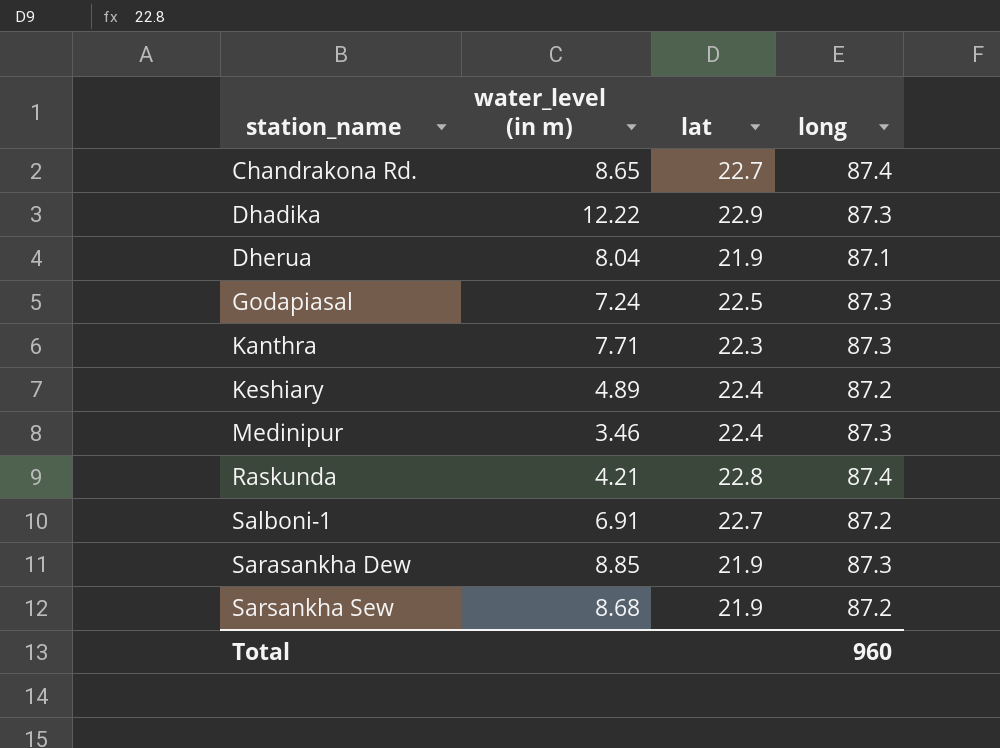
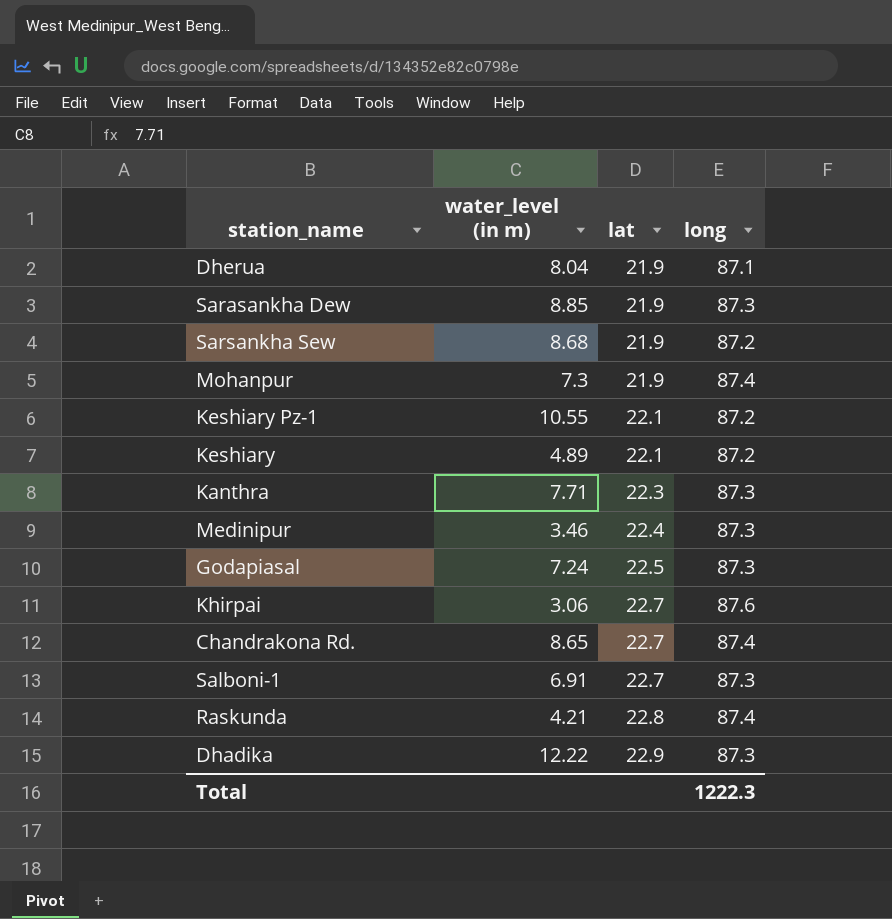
row order: station_name ascending -> lat ascending
row Mohanpur: none -> 7.3 | 21.9 | 87.4
row Keshiary Pz-1: none -> 10.55 | 22.1 | 87.2
Keshiary | lat: 22.4 -> 22.1
row Khirpai: none -> 3.06 | 22.7 | 87.6
Salboni-1 | long: 87.2 -> 87.3
Total | long: 960 -> 1222.3

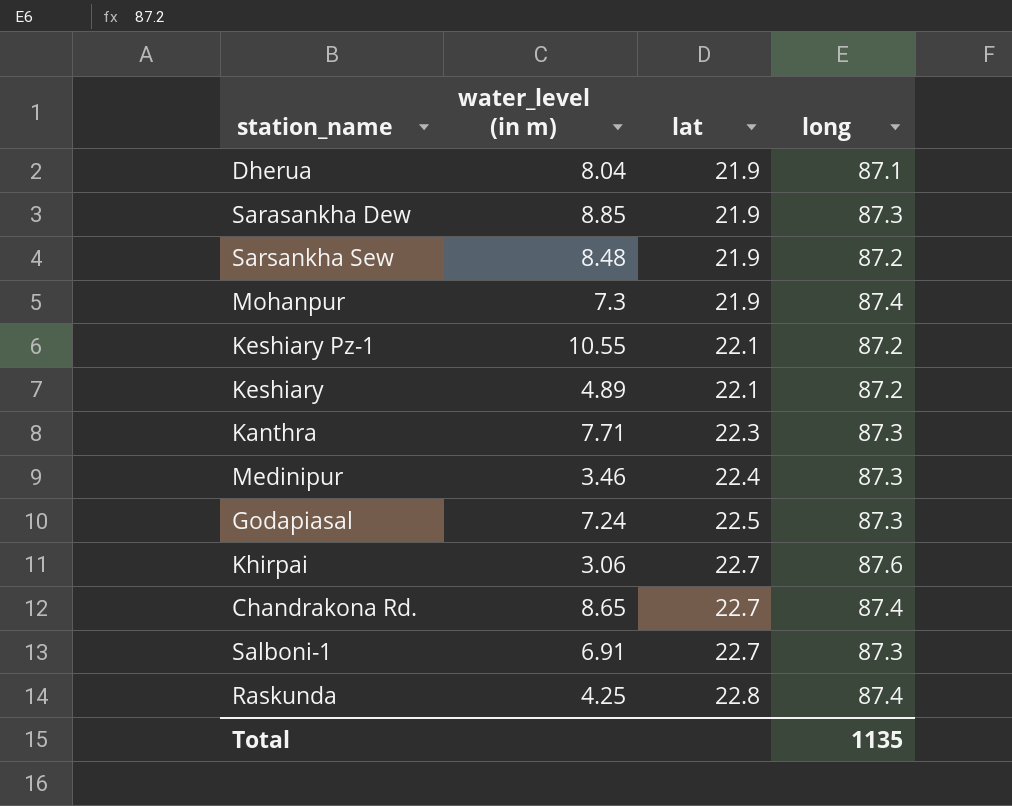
row Dhadika: 12.22 | 22.9 | 87.3 -> none
Sarsankha Sew | water_level (in m): 8.68 -> 8.48
Raskunda | water_level (in m): 4.21 -> 4.25
Total | long: 1222.3 -> 1135

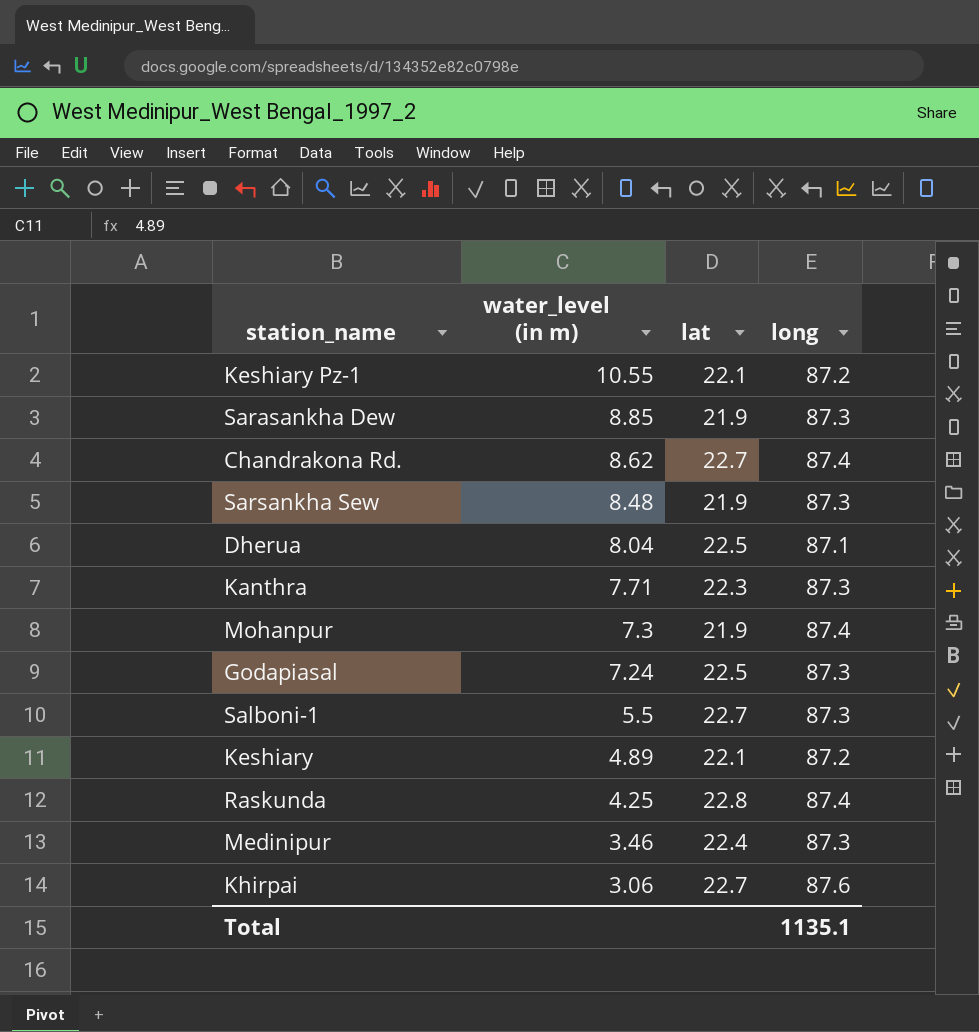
row order: lat ascending -> water_level (in m) descending
Chandrakona Rd. | water_level (in m): 8.65 -> 8.62
Sarsankha Sew | long: 87.2 -> 87.3
Dherua | lat: 21.9 -> 22.5
Salboni-1 | water_level (in m): 6.91 -> 5.5
Total | long: 1135 -> 1135.1

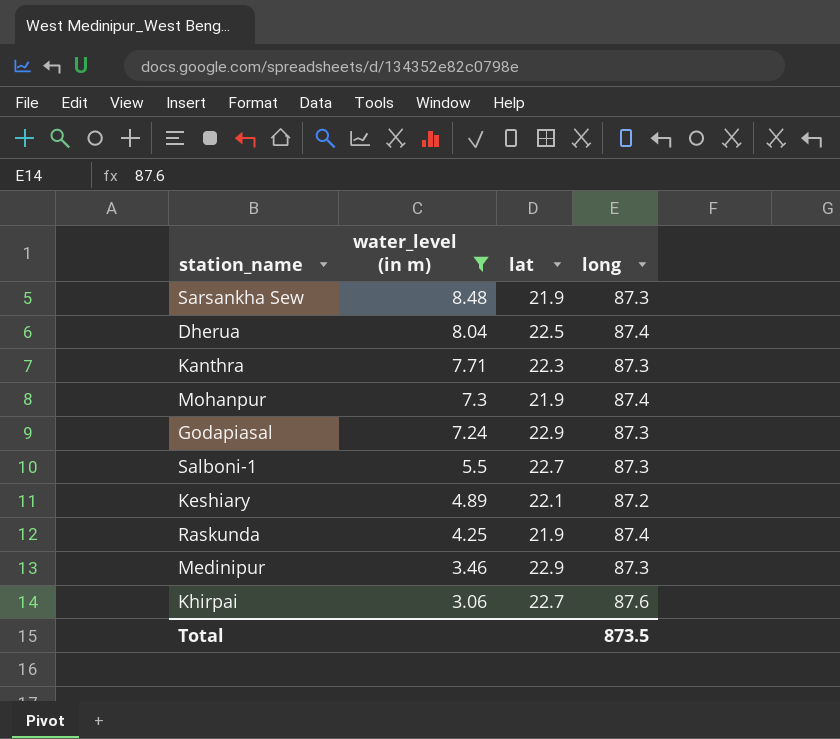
filter: none -> water_level (in m) <= 8.48
Dherua | long: 87.1 -> 87.4
Godapiasal | lat: 22.5 -> 22.9
Raskunda | lat: 22.8 -> 21.9
Medinipur | lat: 22.4 -> 22.9
Total | long: 1135.1 -> 873.5

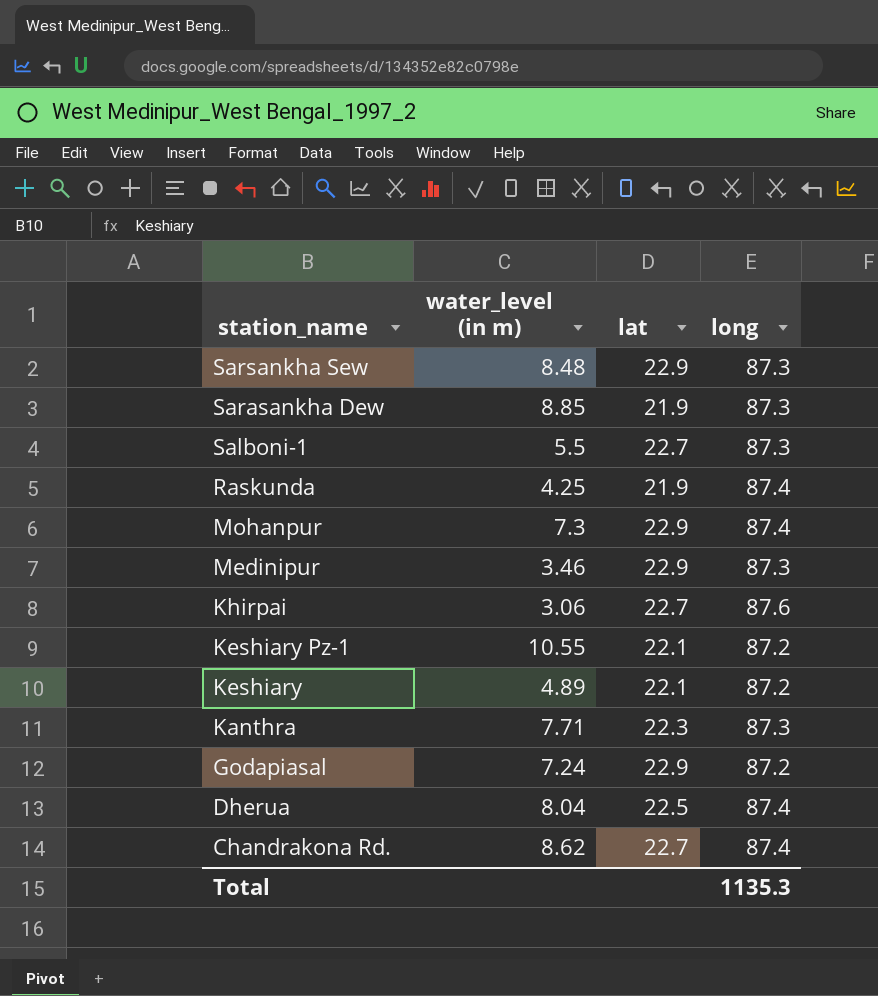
filter: water_level (in m) <= 8.48 -> none
row order: water_level (in m) descending -> station_name descending
Sarsankha Sew | lat: 21.9 -> 22.9
Mohanpur | lat: 21.9 -> 22.9
Godapiasal | long: 87.3 -> 87.2
Total | long: 873.5 -> 1135.3

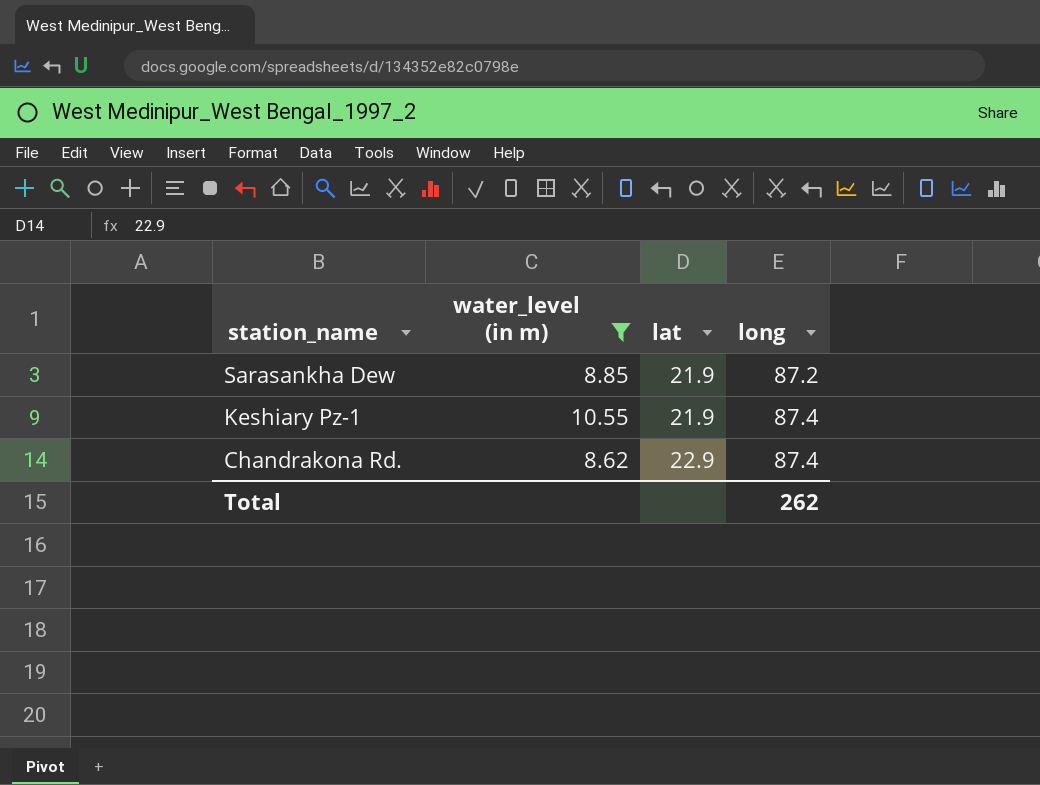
filter: none -> water_level (in m) >= 8.62
Sarasankha Dew | long: 87.3 -> 87.2
Keshiary Pz-1 | lat: 22.1 -> 21.9
Keshiary Pz-1 | long: 87.2 -> 87.4
Chandrakona Rd. | lat: 22.7 -> 22.9
Total | long: 1135.3 -> 262

